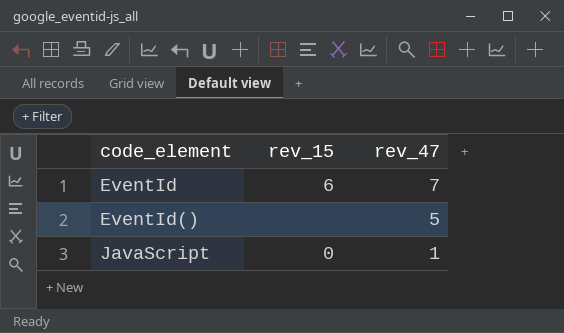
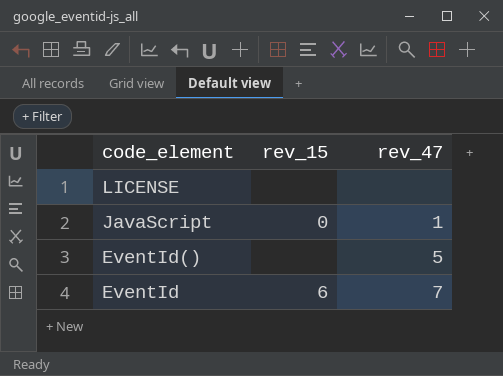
row order: code_element ascending -> code_element descending
row LICENSE: none -> none | none

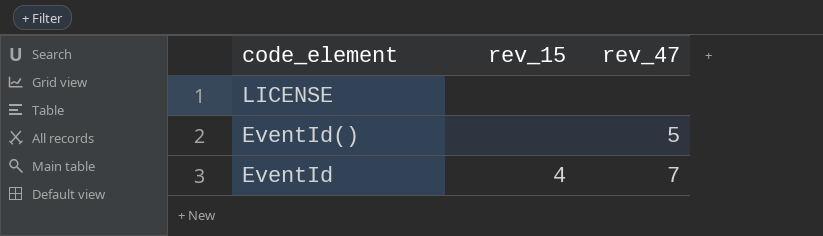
row JavaScript: 0 | 1 -> none
EventId | rev_15: 6 -> 4

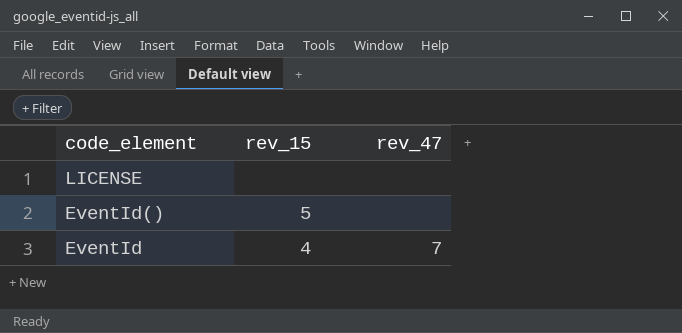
EventId() | rev_15: none -> 5
EventId() | rev_47: 5 -> none

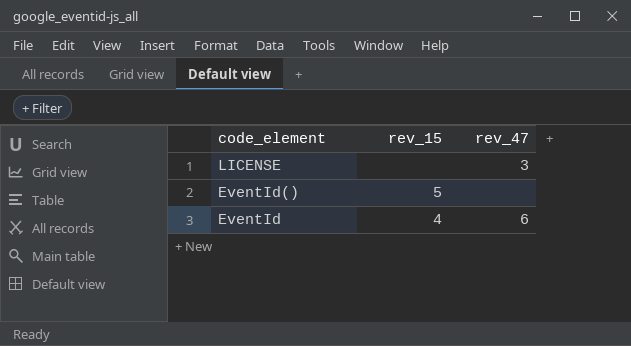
LICENSE | rev_47: none -> 3
EventId | rev_47: 7 -> 6

